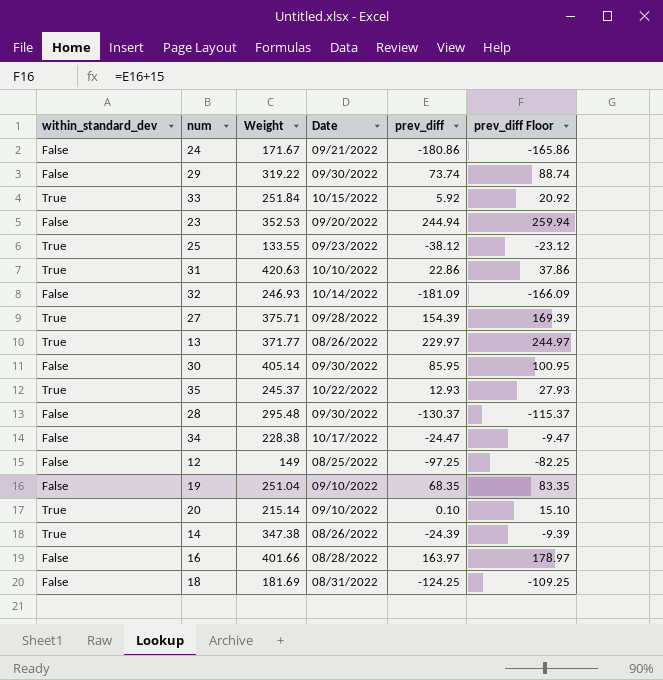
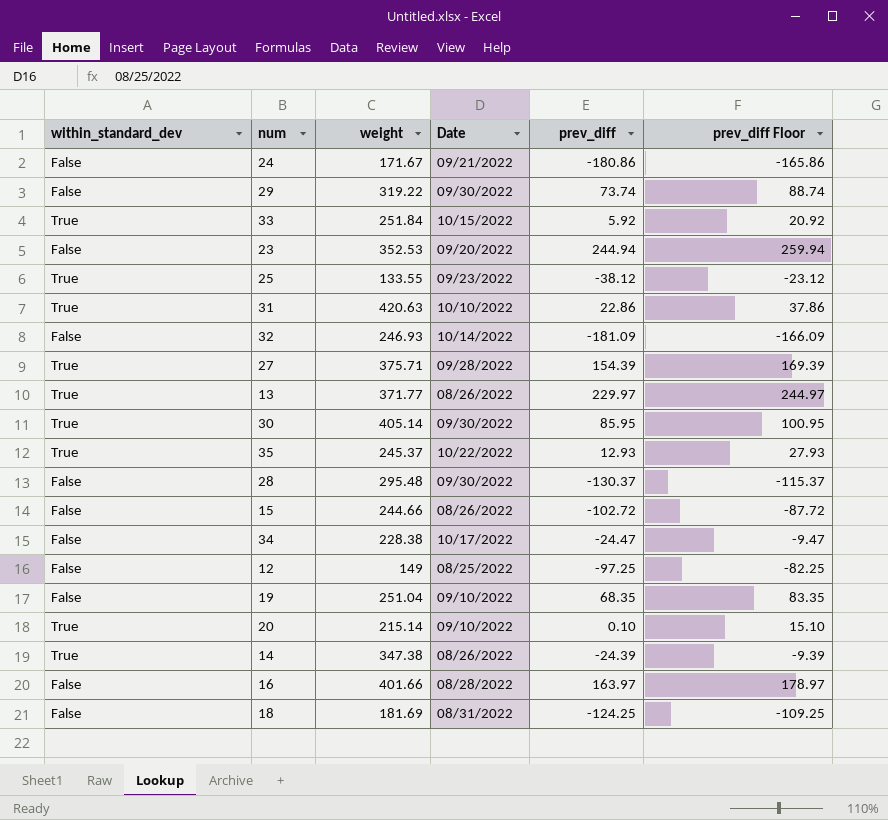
column name: Weight -> weight
30 | within_standard_dev: False -> True
row 15: none -> False | 244.66 | 08/26/2022 | -102.72 | -87.72

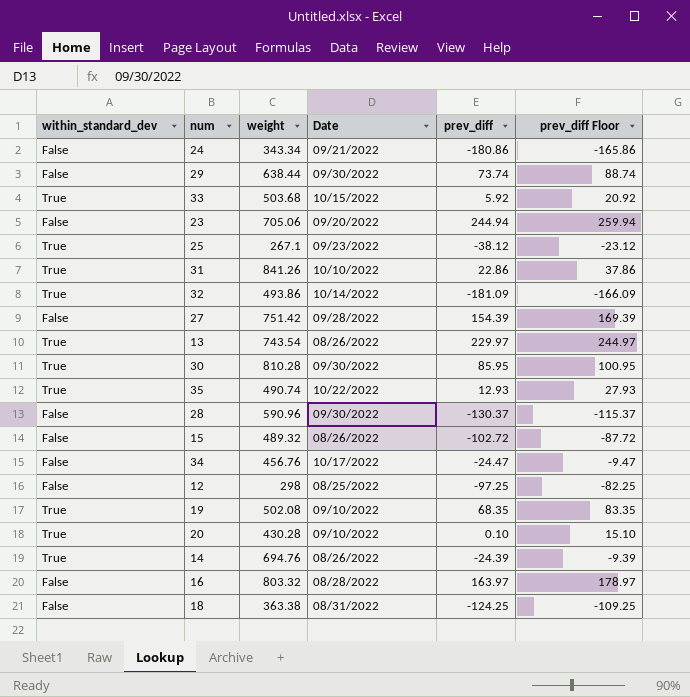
24 | weight: 171.67 -> 343.34
29 | weight: 319.22 -> 638.44
33 | weight: 251.84 -> 503.68
23 | weight: 352.53 -> 705.06
25 | weight: 133.55 -> 267.1
31 | weight: 420.63 -> 841.26
32 | within_standard_dev: False -> True
32 | weight: 246.93 -> 493.86
27 | within_standard_dev: True -> False
27 | weight: 375.71 -> 751.42
13 | weight: 371.77 -> 743.54
30 | weight: 405.14 -> 810.28
35 | weight: 245.37 -> 490.74
28 | weight: 295.48 -> 590.96
15 | weight: 244.66 -> 489.32
34 | weight: 228.38 -> 456.76
12 | weight: 149 -> 298
19 | within_standard_dev: False -> True
19 | weight: 251.04 -> 502.08
20 | weight: 215.14 -> 430.28
14 | weight: 347.38 -> 694.76
16 | weight: 401.66 -> 803.32
18 | weight: 181.69 -> 363.38

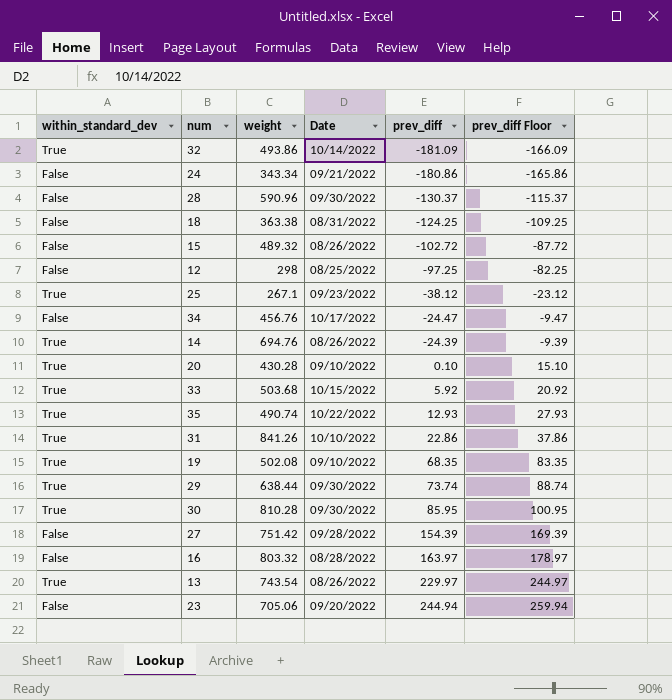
row order: none -> prev_diff ascending
29 | within_standard_dev: False -> True

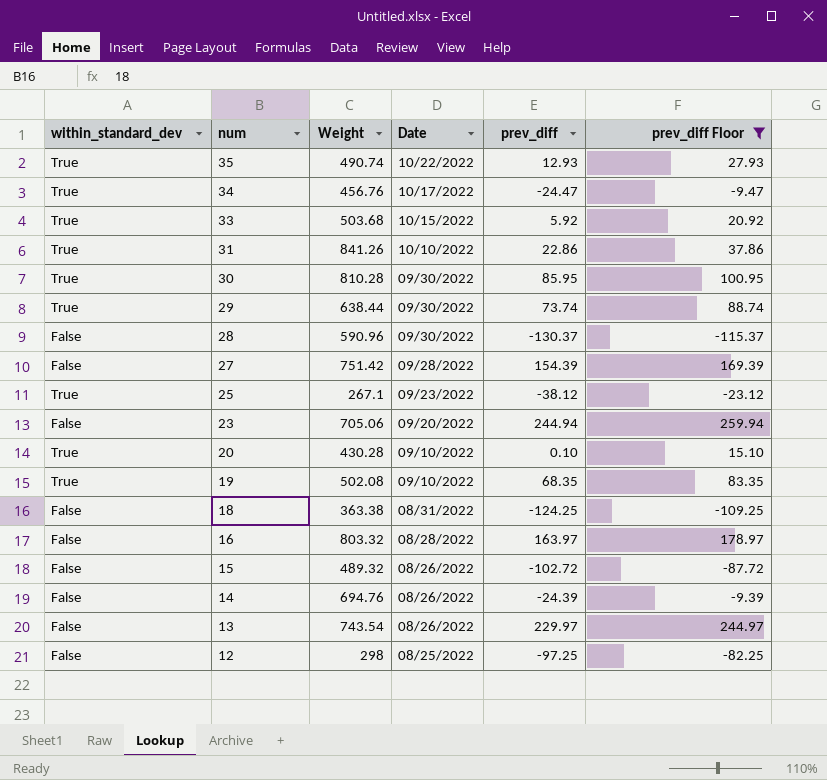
filter: none -> prev_diff Floor >= -115.37
row order: prev_diff ascending -> num descending
column name: weight -> Weight
34 | within_standard_dev: False -> True
14 | within_standard_dev: True -> False
13 | within_standard_dev: True -> False

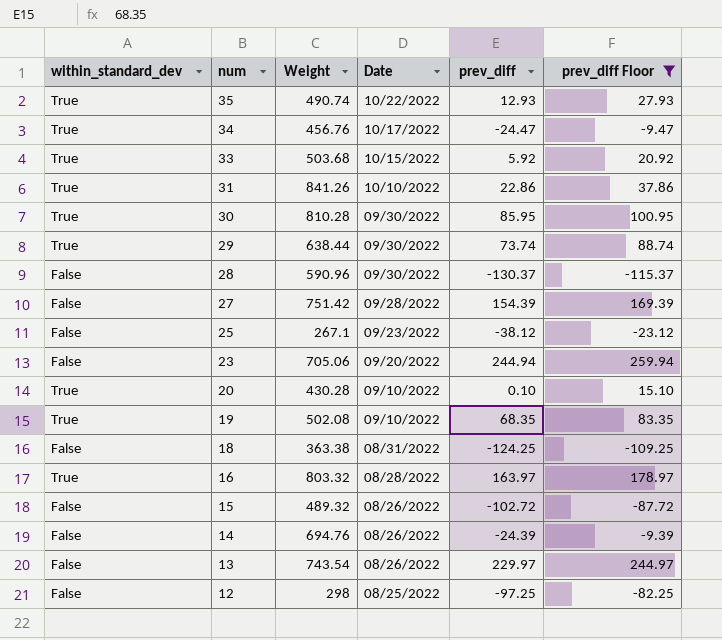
25 | within_standard_dev: True -> False
16 | within_standard_dev: False -> True

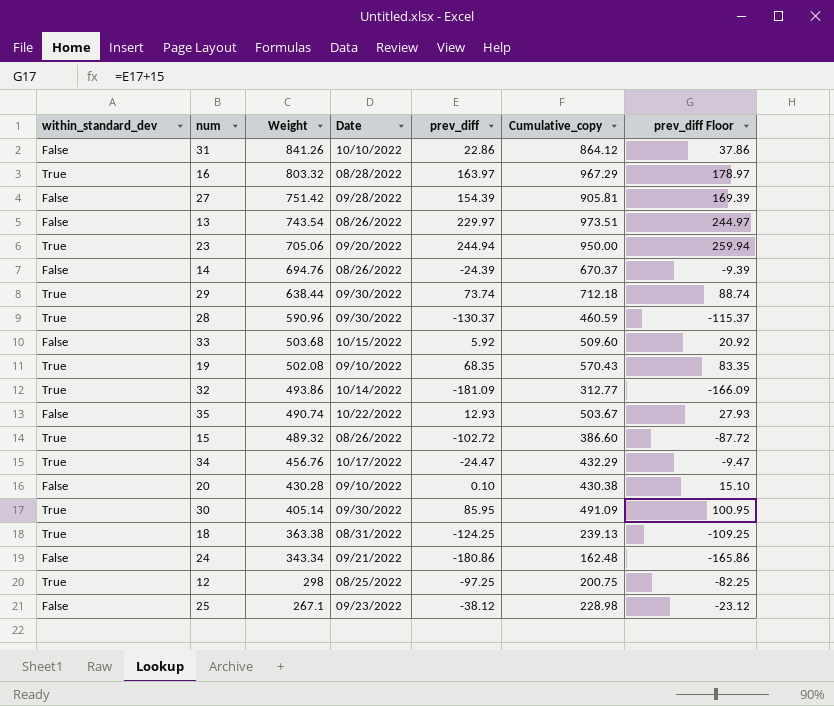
filter: prev_diff Floor >= -115.37 -> none
row order: num descending -> Weight descending
column Cumulative_copy | formula: none -> [Weight] + [prev_diff]
31 | within_standard_dev: True -> False
23 | within_standard_dev: False -> True
28 | within_standard_dev: False -> True
33 | within_standard_dev: True -> False
35 | within_standard_dev: True -> False
15 | within_standard_dev: False -> True
20 | within_standard_dev: True -> False
30 | Weight: 810.28 -> 405.14
18 | within_standard_dev: False -> True
12 | within_standard_dev: False -> True

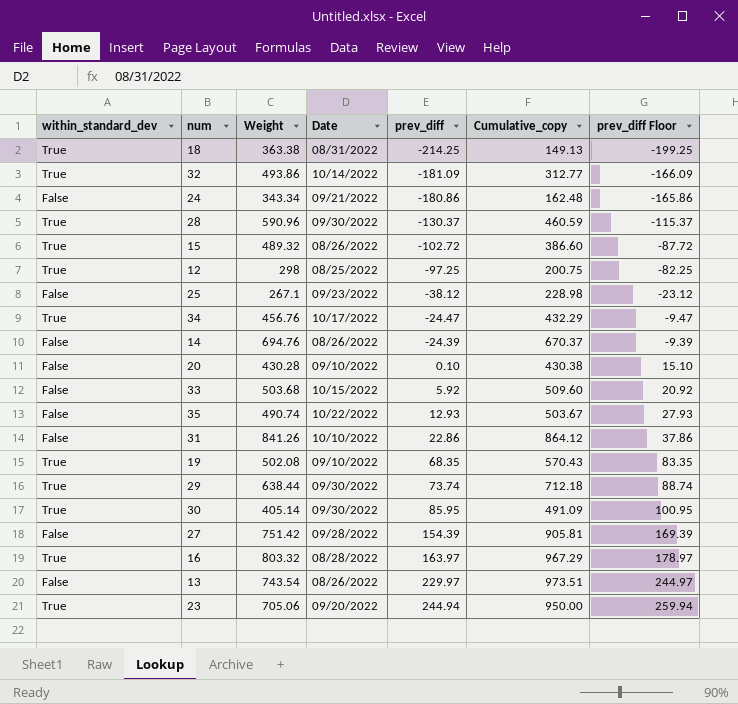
row order: Weight descending -> prev_diff ascending
18 | prev_diff: -124.25 -> -214.25
18 | Cumulative_copy: 239.13 -> 149.13
18 | prev_diff Floor: -109.25 -> -199.25

